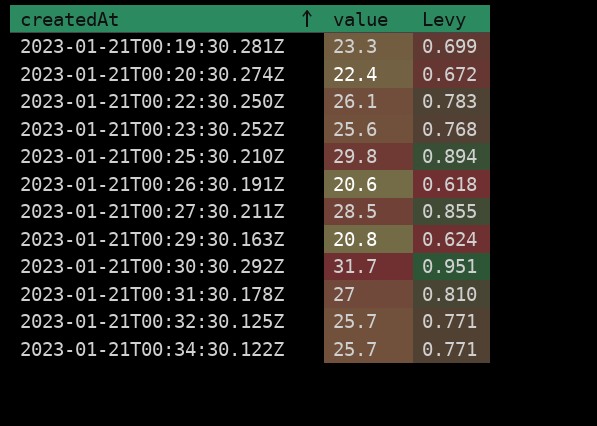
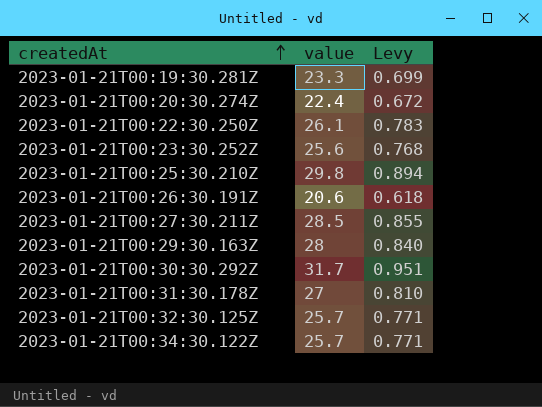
2023-01-21T00:29:30.163Z | value: 20.8 -> 28
2023-01-21T00:29:30.163Z | Levy: 0.624 -> 0.840

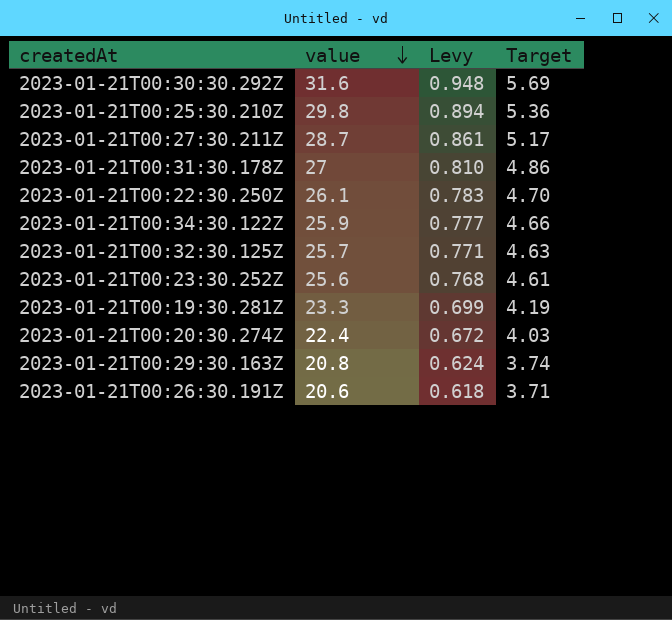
row order: createdAt ascending -> value descending
column Target | formula: none -> [value] * 0.18
2023-01-21T00:30:30.292Z | value: 31.7 -> 31.6
2023-01-21T00:30:30.292Z | Levy: 0.951 -> 0.948
2023-01-21T00:27:30.211Z | value: 28.5 -> 28.7
2023-01-21T00:27:30.211Z | Levy: 0.855 -> 0.861
2023-01-21T00:34:30.122Z | value: 25.7 -> 25.9
2023-01-21T00:34:30.122Z | Levy: 0.771 -> 0.777
2023-01-21T00:29:30.163Z | value: 28 -> 20.8
2023-01-21T00:29:30.163Z | Levy: 0.840 -> 0.624

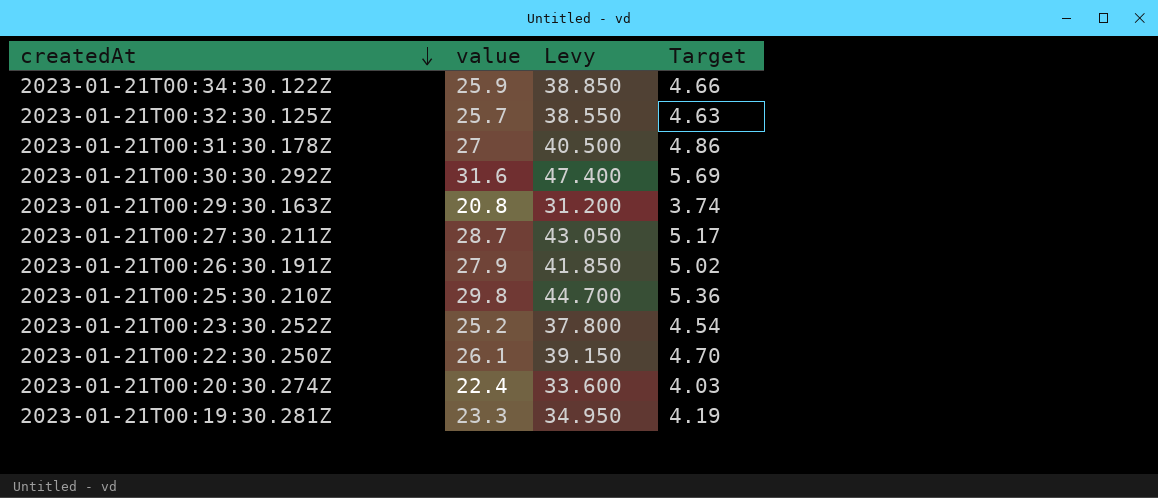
row order: value descending -> createdAt descending
column Levy | formula: [value] * 0.03 -> [value] * 1.5
2023-01-21T00:26:30.191Z | value: 20.6 -> 27.9
2023-01-21T00:26:30.191Z | Target: 3.71 -> 5.02
2023-01-21T00:23:30.252Z | value: 25.6 -> 25.2
2023-01-21T00:23:30.252Z | Target: 4.61 -> 4.54

